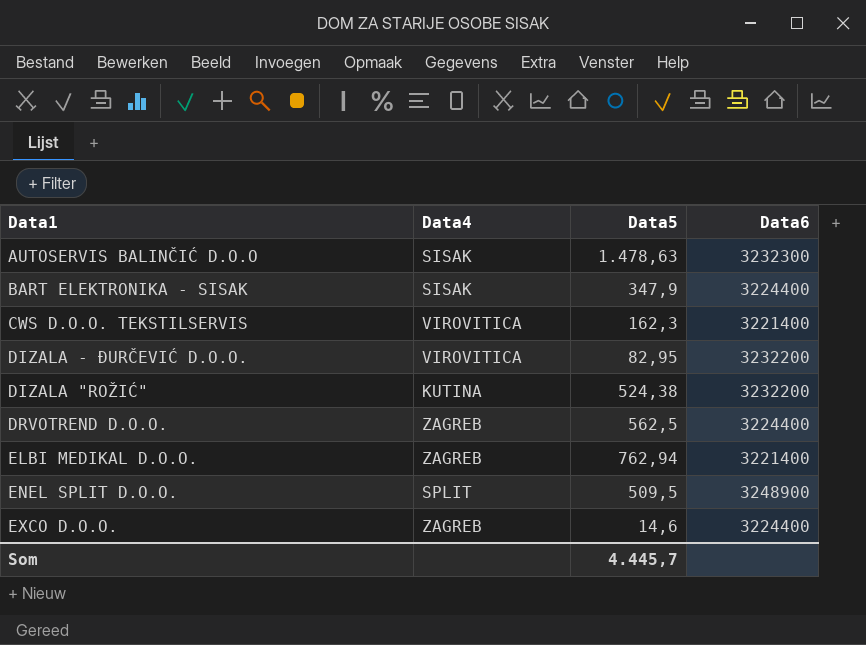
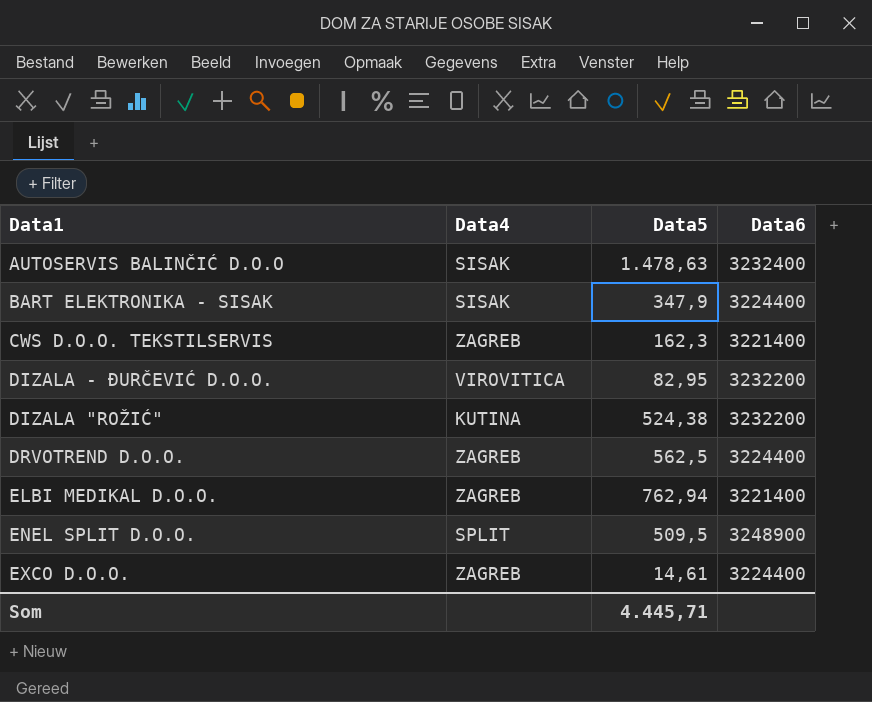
AUTOSERVIS BALINČIĆ D.O.O | Data6: 3232300 -> 3232400
CWS D.O.O. TEKSTILSERVIS | Data4: VIROVITICA -> ZAGREB
EXCO D.O.O. | Data5: 14,6 -> 14,61
Som | Data5: 4.445,7 -> 4.445,71

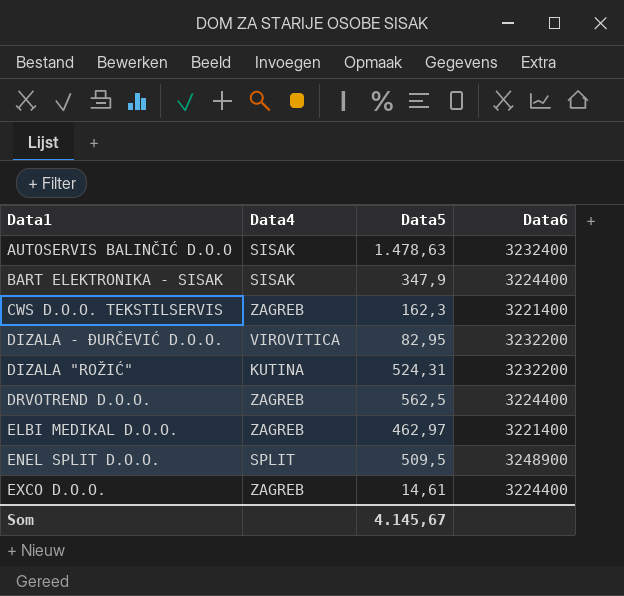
DIZALA "ROŽIĆ" | Data5: 524,38 -> 524,31
ELBI MEDIKAL D.O.O. | Data5: 762,94 -> 462,97
Som | Data5: 4.445,71 -> 4.145,67

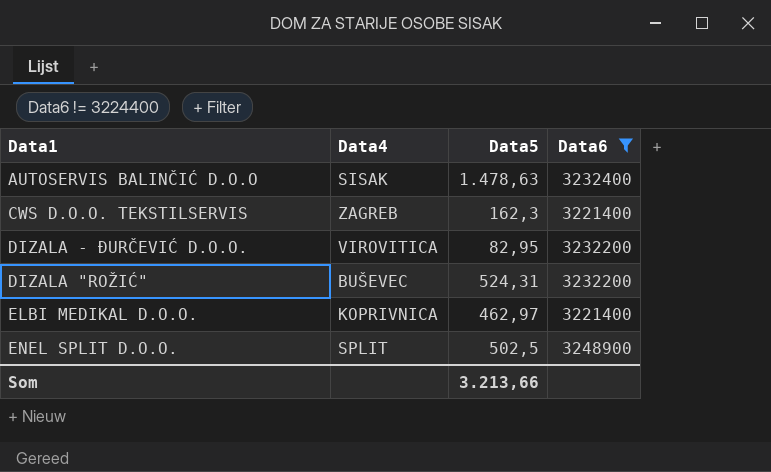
filter: none -> Data6 != 3224400
DIZALA "ROŽIĆ" | Data4: KUTINA -> BUŠEVEC
ELBI MEDIKAL D.O.O. | Data4: ZAGREB -> KOPRIVNICA
ENEL SPLIT D.O.O. | Data5: 509,5 -> 502,5
Som | Data5: 4.145,67 -> 3.213,66

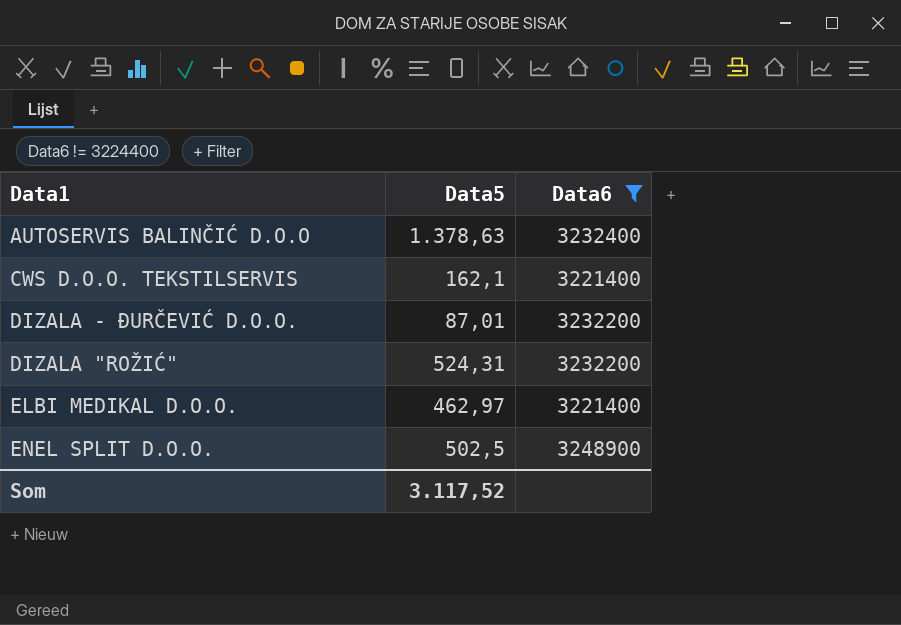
column Data4 | position: 2 -> none
AUTOSERVIS BALINČIĆ D.O.O | Data5: 1.478,63 -> 1.378,63
CWS D.O.O. TEKSTILSERVIS | Data5: 162,3 -> 162,1
DIZALA - ĐURČEVIĆ D.O.O. | Data5: 82,95 -> 87,01
Som | Data5: 3.213,66 -> 3.117,52

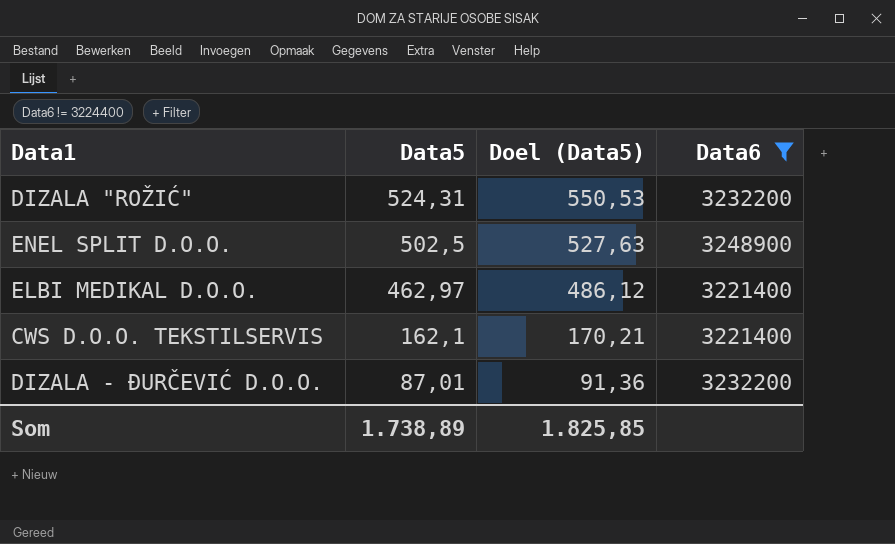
row order: none -> Data5 descending
column Doel (Data5) | formula: none -> [Data5] * 1,05
row AUTOSERVIS BALINČIĆ D.O.O: 1.378,63 | 3232400 -> none
Som | Data5: 3.117,52 -> 1.738,89

